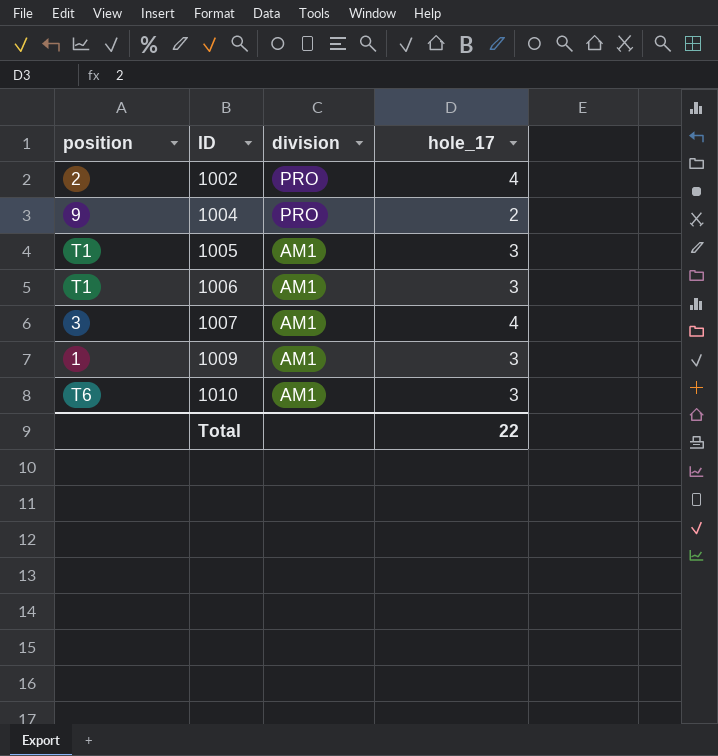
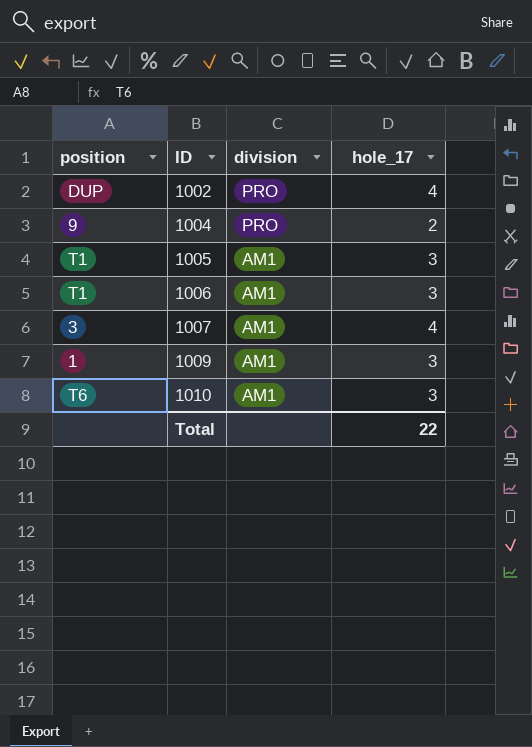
1002 | position: 2 -> DUP

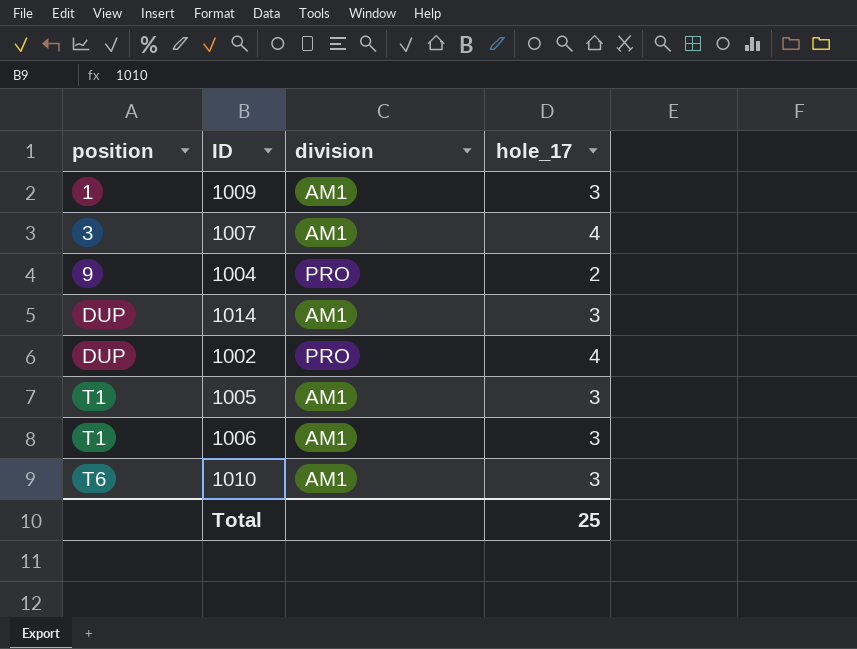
row order: ID ascending -> position ascending
row 1014: none -> DUP | AM1 | 3
Total | hole_17: 22 -> 25

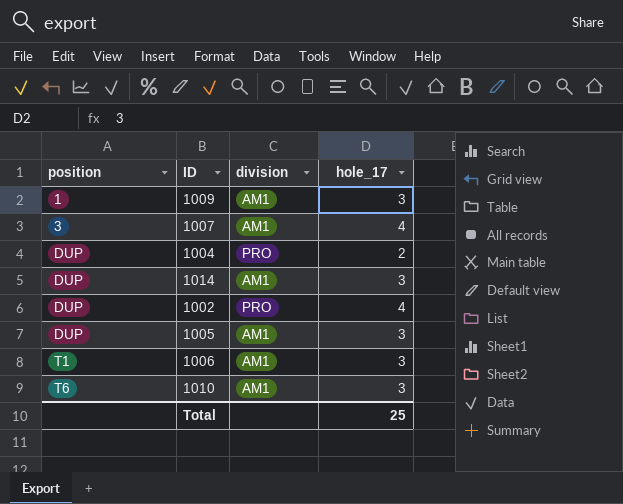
1004 | position: 9 -> DUP
1005 | position: T1 -> DUP

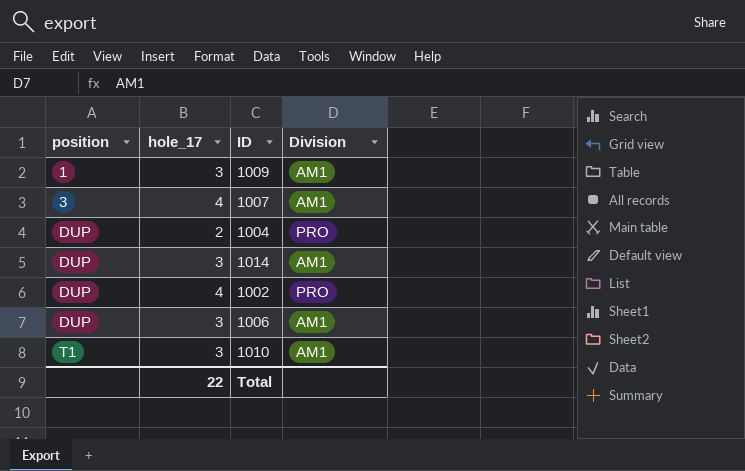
column hole_17 | position: 4 -> 2
column name: division -> Division
row 1005: DUP | AM1 | 3 -> none
1006 | position: T1 -> DUP
1010 | position: T6 -> T1
Total | hole_17: 25 -> 22

